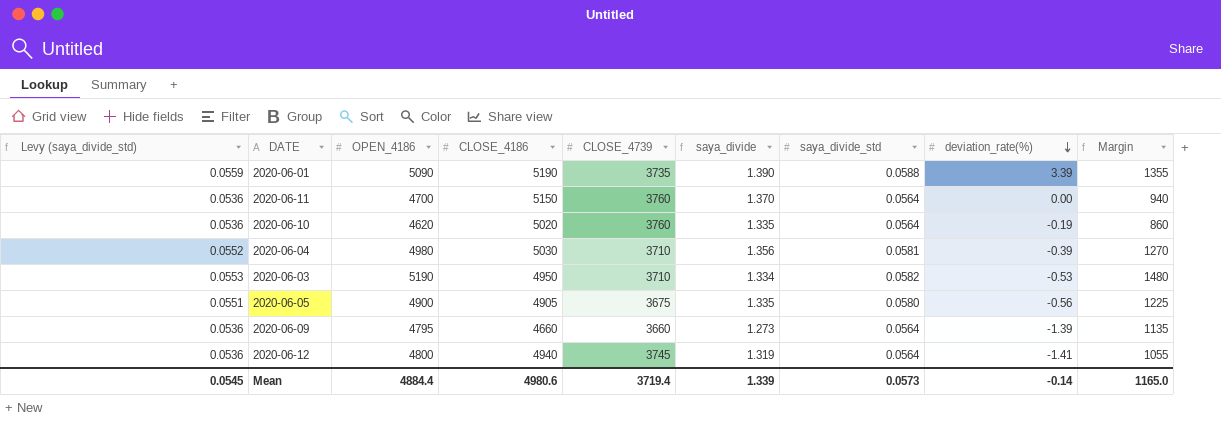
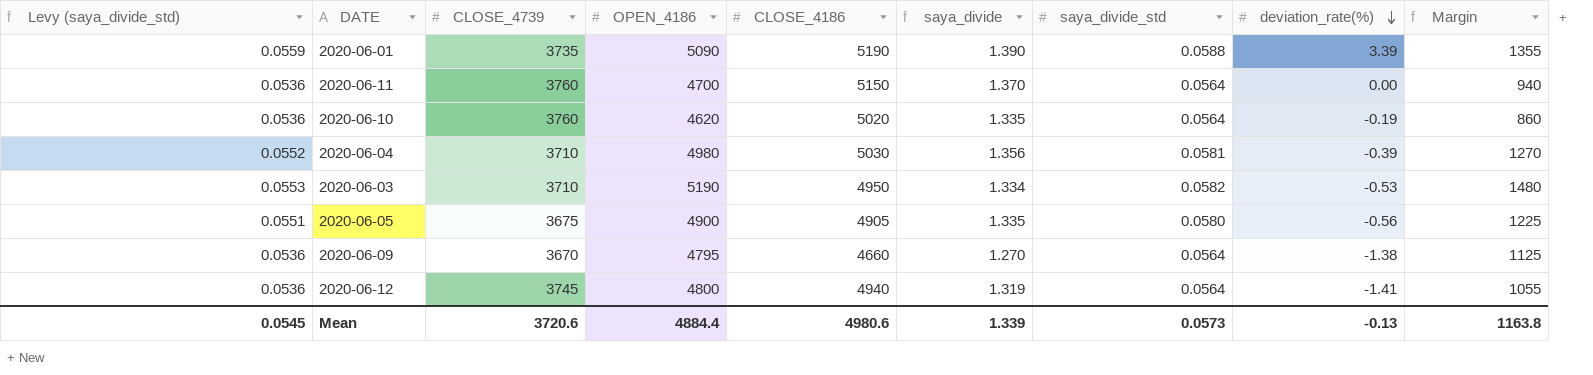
column CLOSE_4739 | position: 5 -> 3
2020-06-09 | CLOSE_4739: 3660 -> 3670
2020-06-09 | saya_divide: 1.273 -> 1.270
2020-06-09 | deviation_rate(%): -1.39 -> -1.38
2020-06-09 | Margin: 1135 -> 1125
Mean | CLOSE_4739: 3719.4 -> 3720.6
Mean | deviation_rate(%): -0.14 -> -0.13
Mean | Margin: 1165.0 -> 1163.8

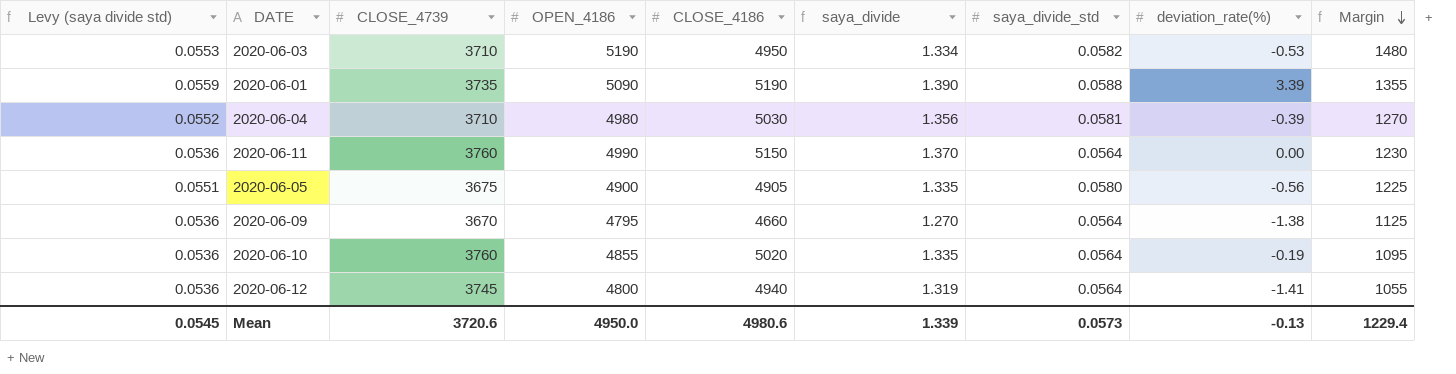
row order: deviation_rate(%) descending -> Margin descending
column name: Levy (saya_divide_std) -> Levy (saya divide std)
2020-06-11 | OPEN_4186: 4700 -> 4990
2020-06-11 | Margin: 940 -> 1230
2020-06-10 | OPEN_4186: 4620 -> 4855
2020-06-10 | Margin: 860 -> 1095
Mean | OPEN_4186: 4884.4 -> 4950.0
Mean | Margin: 1163.8 -> 1229.4

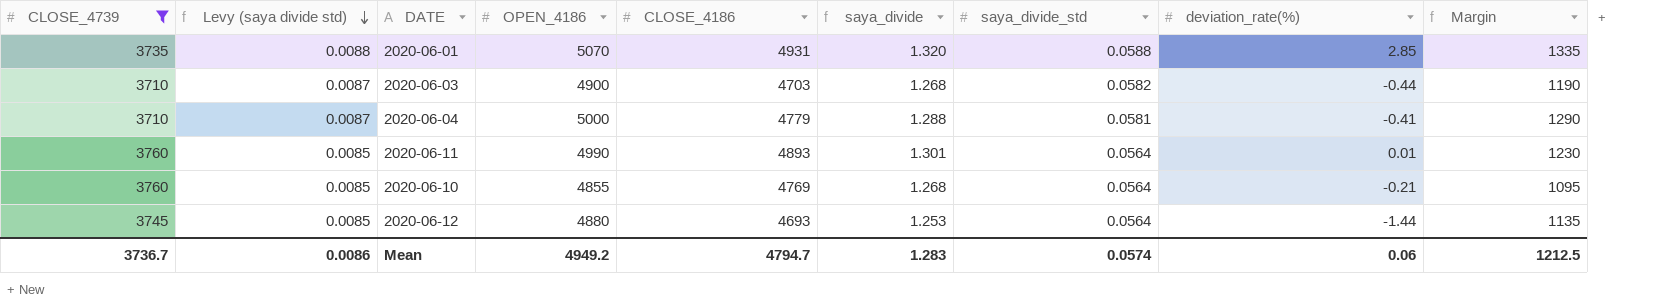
filter: none -> CLOSE_4739 >= 3710
row order: Margin descending -> Levy (saya divide std) descending
column CLOSE_4739 | position: 3 -> 1
column Levy (saya divide std) | formula: [saya_divide_std] * 0.95 -> [saya_divide_std] * 0.15
2020-06-01 | OPEN_4186: 5090 -> 5070
2020-06-01 | CLOSE_4186: 5190 -> 4931
2020-06-01 | saya_divide: 1.390 -> 1.320
2020-06-01 | deviation_rate(%): 3.39 -> 2.85
2020-06-01 | Margin: 1355 -> 1335
2020-06-03 | OPEN_4186: 5190 -> 4900
2020-06-03 | CLOSE_4186: 4950 -> 4703
2020-06-03 | saya_divide: 1.334 -> 1.268
2020-06-03 | deviation_rate(%): -0.53 -> -0.44
2020-06-03 | Margin: 1480 -> 1190
2020-06-04 | OPEN_4186: 4980 -> 5000
2020-06-04 | CLOSE_4186: 5030 -> 4779
2020-06-04 | saya_divide: 1.356 -> 1.288
2020-06-04 | deviation_rate(%): -0.39 -> -0.41
2020-06-04 | Margin: 1270 -> 1290
2020-06-11 | CLOSE_4186: 5150 -> 4893
2020-06-11 | saya_divide: 1.370 -> 1.301
2020-06-11 | deviation_rate(%): 0.00 -> 0.01
2020-06-10 | CLOSE_4186: 5020 -> 4769
2020-06-10 | saya_divide: 1.335 -> 1.268
2020-06-10 | deviation_rate(%): -0.19 -> -0.21
2020-06-12 | OPEN_4186: 4800 -> 4880
2020-06-12 | CLOSE_4186: 4940 -> 4693
2020-06-12 | saya_divide: 1.319 -> 1.253
2020-06-12 | deviation_rate(%): -1.41 -> -1.44
2020-06-12 | Margin: 1055 -> 1135
Mean | CLOSE_4739: 3720.6 -> 3736.7
Mean | Levy (saya divide std): 0.0545 -> 0.0086
Mean | OPEN_4186: 4950.0 -> 4949.2
Mean | CLOSE_4186: 4980.6 -> 4794.7
Mean | saya_divide: 1.339 -> 1.283
Mean | saya_divide_std: 0.0573 -> 0.0574
Mean | deviation_rate(%): -0.13 -> 0.06
Mean | Margin: 1229.4 -> 1212.5

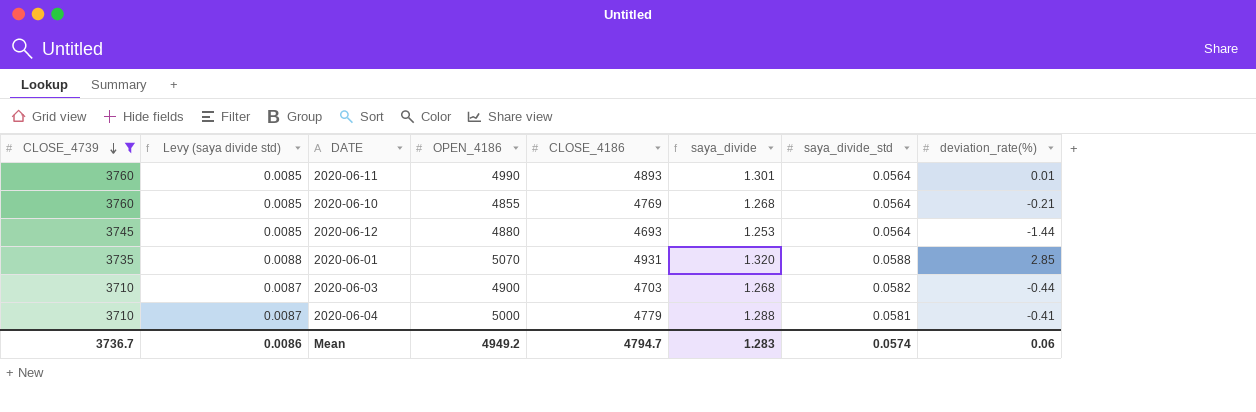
row order: Levy (saya divide std) descending -> CLOSE_4739 descending
column Margin | formula: [OPEN_4186] - [CLOSE_4739] -> none

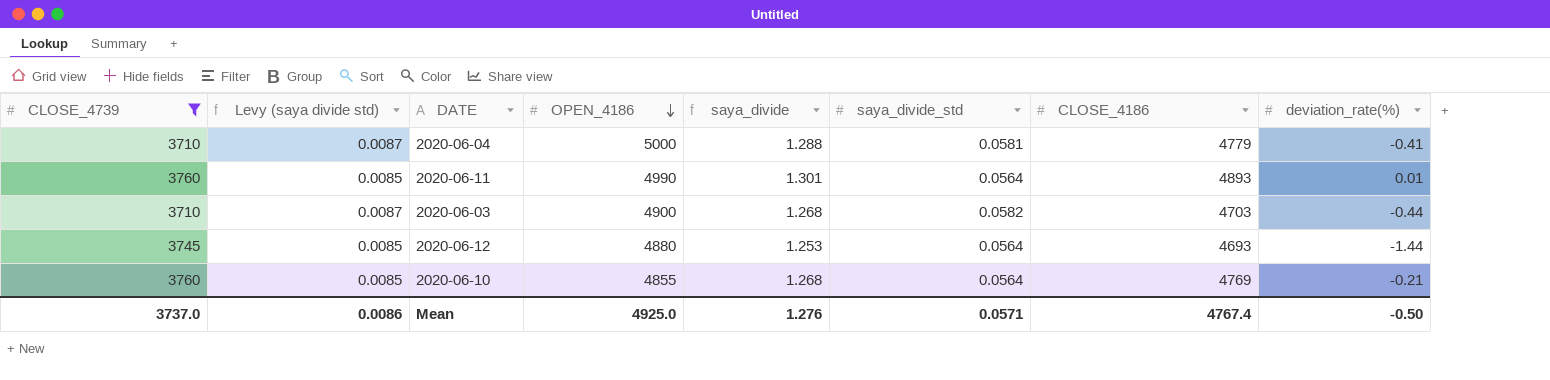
row order: CLOSE_4739 descending -> OPEN_4186 descending
column CLOSE_4186 | position: 5 -> 7
row 2020-06-01: 3735 | 0.0088 | 5070 | 4931 | 1.320 | 0.0588 | 2.85 -> none
Mean | CLOSE_4739: 3736.7 -> 3737.0
Mean | OPEN_4186: 4949.2 -> 4925.0
Mean | saya_divide: 1.283 -> 1.276
Mean | saya_divide_std: 0.0574 -> 0.0571
Mean | CLOSE_4186: 4794.7 -> 4767.4
Mean | deviation_rate(%): 0.06 -> -0.50

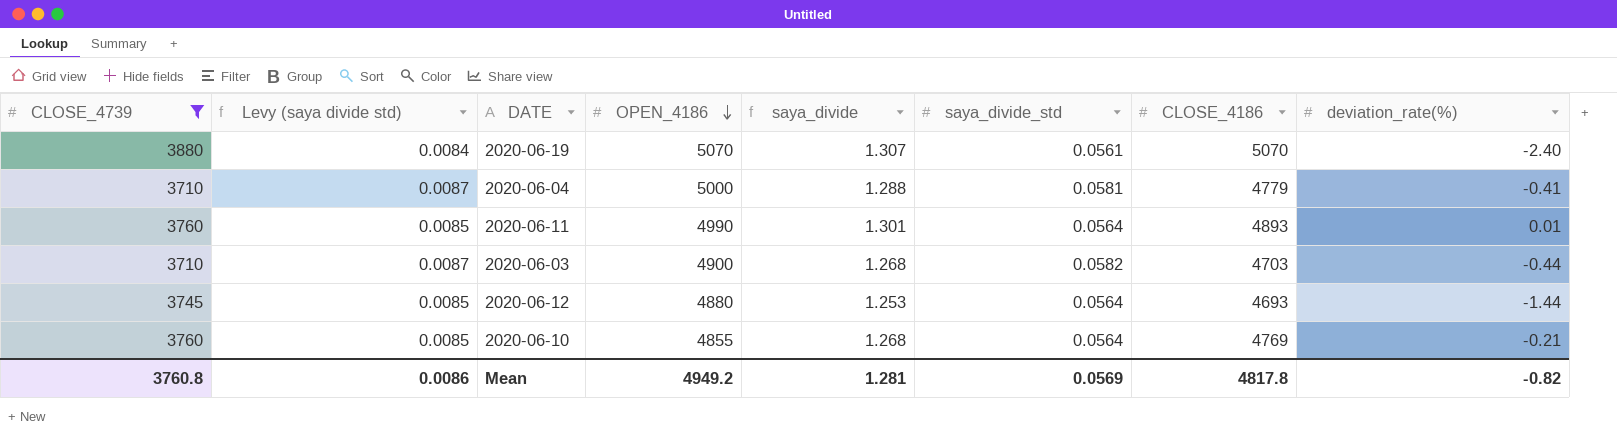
row 2020-06-19: none -> 3880 | 0.0084 | 5070 | 1.307 | 0.0561 | 5070 | -2.40
Mean | CLOSE_4739: 3737.0 -> 3760.8
Mean | OPEN_4186: 4925.0 -> 4949.2
Mean | saya_divide: 1.276 -> 1.281
Mean | saya_divide_std: 0.0571 -> 0.0569
Mean | CLOSE_4186: 4767.4 -> 4817.8
Mean | deviation_rate(%): -0.50 -> -0.82

